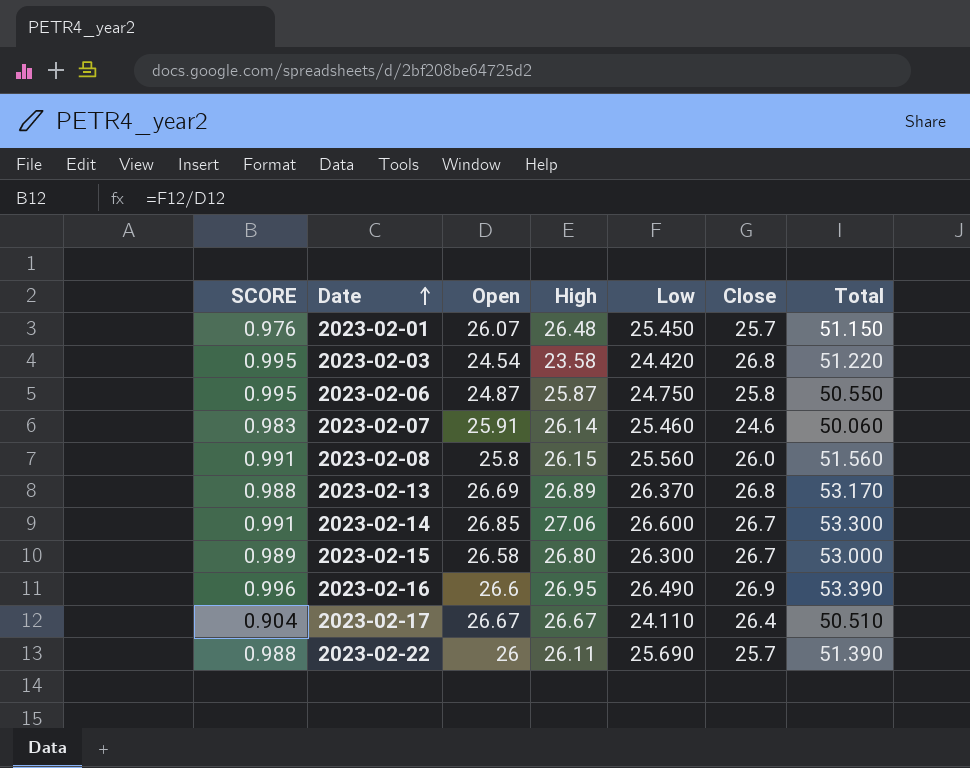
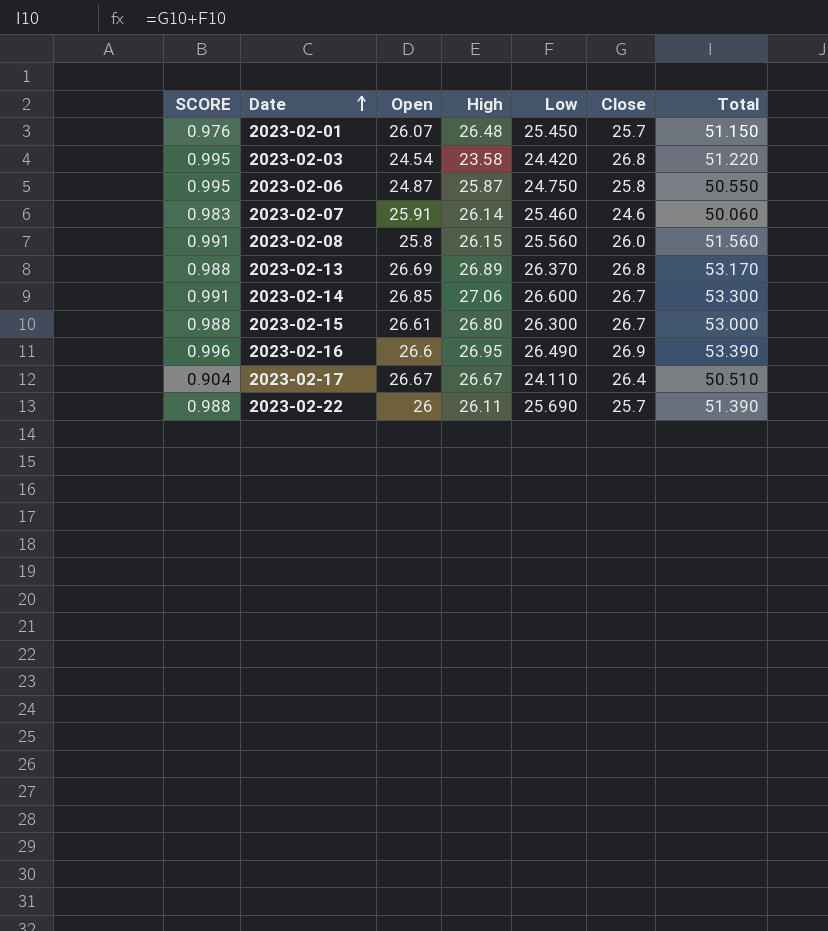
2023-02-15 | SCORE: 0.989 -> 0.988
2023-02-15 | Open: 26.58 -> 26.61

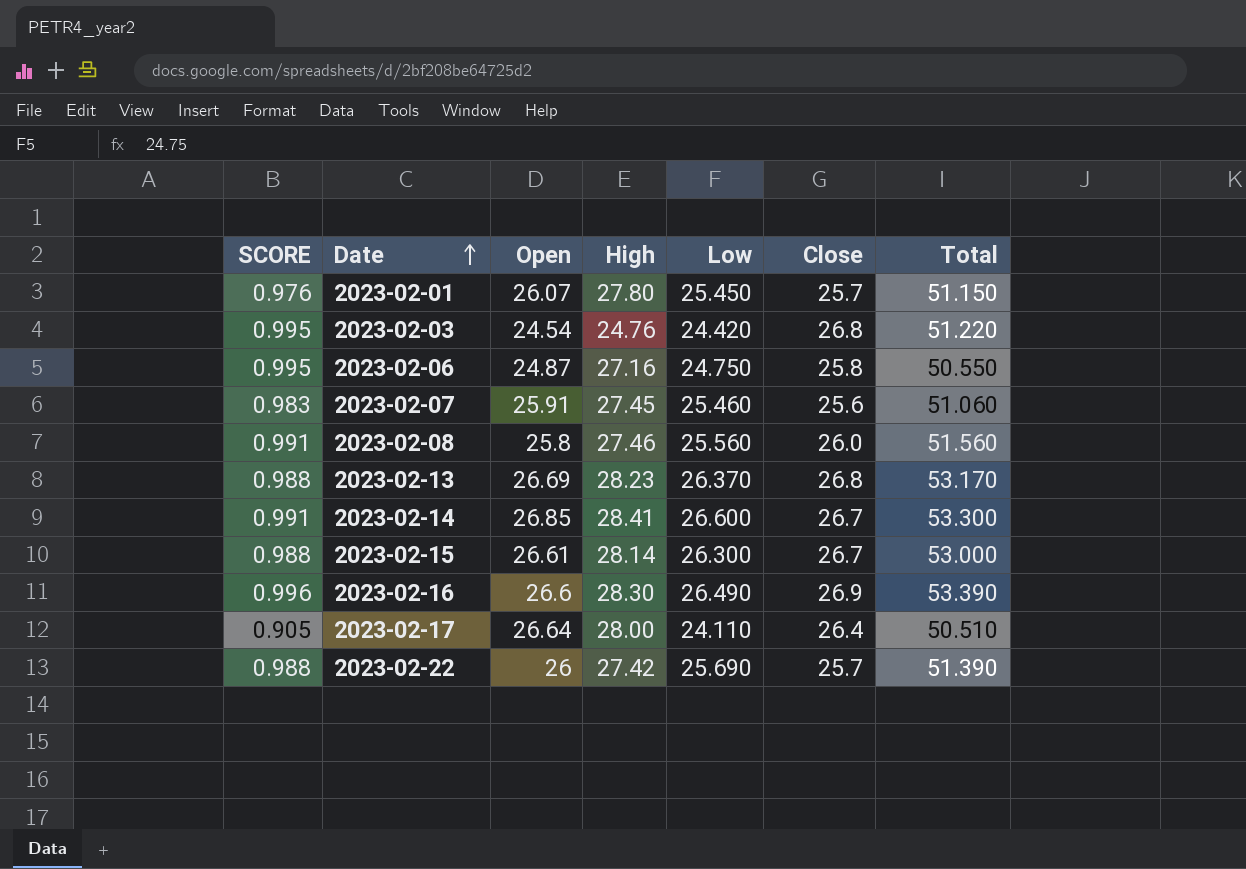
2023-02-01 | High: 26.48 -> 27.80
2023-02-03 | High: 23.58 -> 24.76
2023-02-06 | High: 25.87 -> 27.16
2023-02-07 | High: 26.14 -> 27.45
2023-02-07 | Close: 24.6 -> 25.6
2023-02-07 | Total: 50.060 -> 51.060
2023-02-08 | High: 26.15 -> 27.46
2023-02-13 | High: 26.89 -> 28.23
2023-02-14 | High: 27.06 -> 28.41
2023-02-15 | High: 26.80 -> 28.14
2023-02-16 | High: 26.95 -> 28.30
2023-02-17 | SCORE: 0.904 -> 0.905
2023-02-17 | Open: 26.67 -> 26.64
2023-02-17 | High: 26.67 -> 28.00
2023-02-22 | High: 26.11 -> 27.42

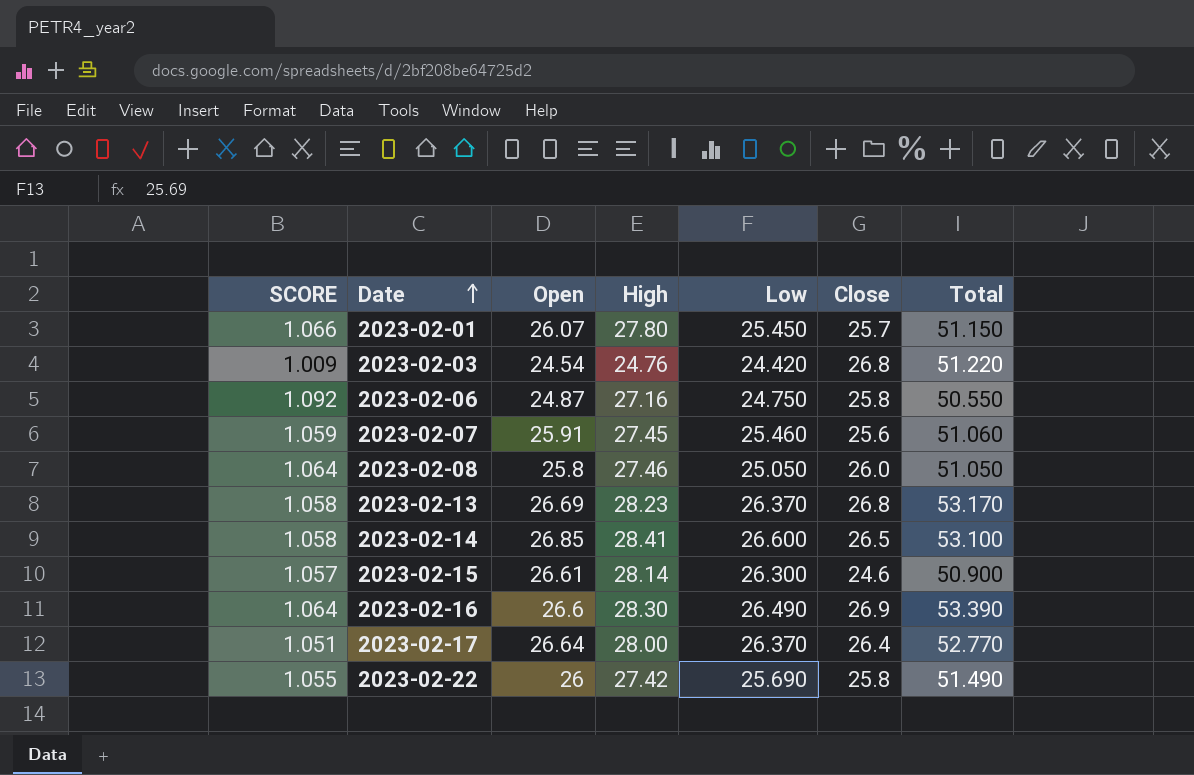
column SCORE | formula: [Low] / [Open] -> [High] / [Open]
2023-02-08 | Low: 25.560 -> 25.050
2023-02-08 | Total: 51.560 -> 51.050
2023-02-14 | Close: 26.7 -> 26.5
2023-02-14 | Total: 53.300 -> 53.100
2023-02-15 | Close: 26.7 -> 24.6
2023-02-15 | Total: 53.000 -> 50.900
2023-02-17 | Low: 24.110 -> 26.370
2023-02-17 | Total: 50.510 -> 52.770
2023-02-22 | Close: 25.7 -> 25.8
2023-02-22 | Total: 51.390 -> 51.490

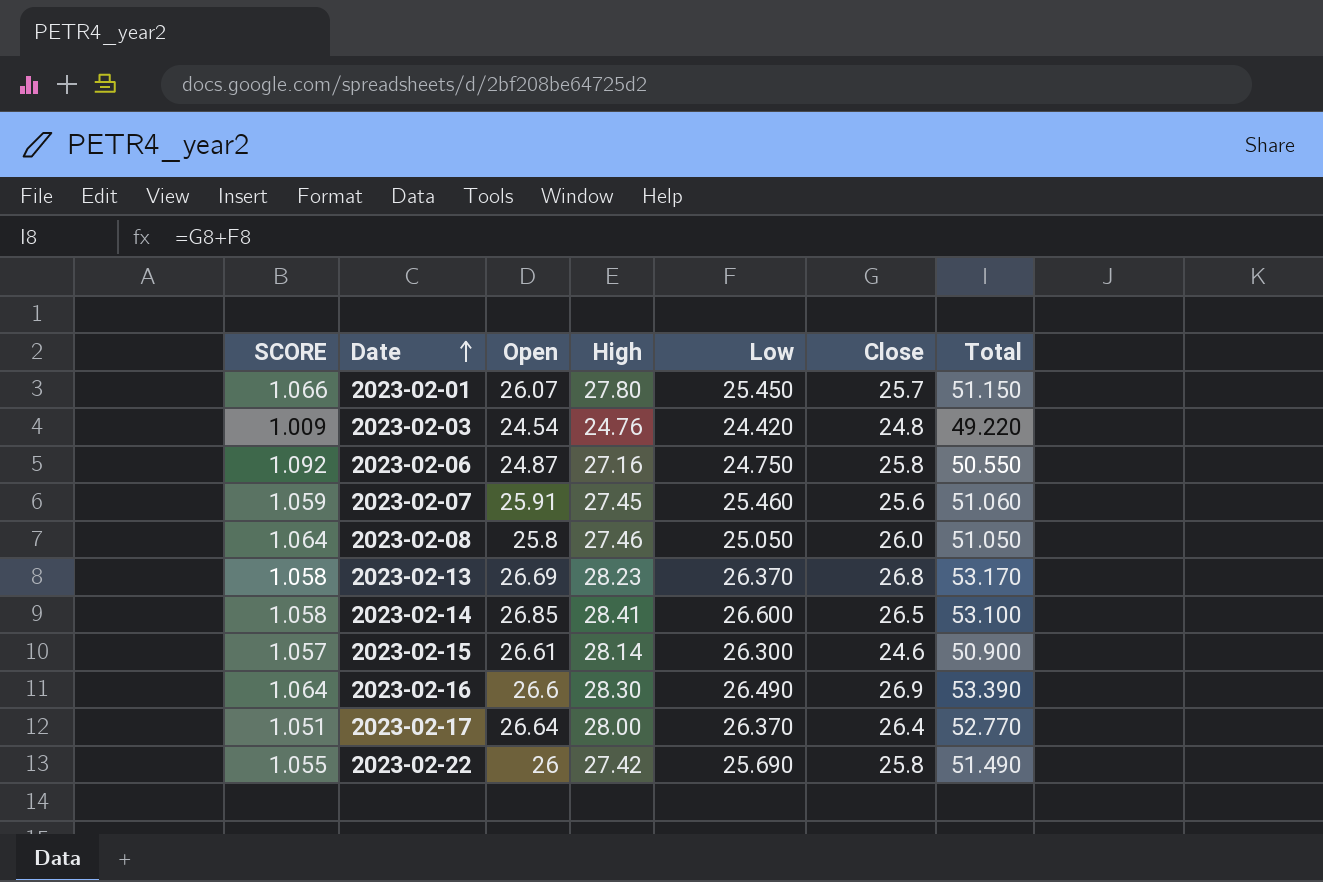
2023-02-03 | Close: 26.8 -> 24.8
2023-02-03 | Total: 51.220 -> 49.220

